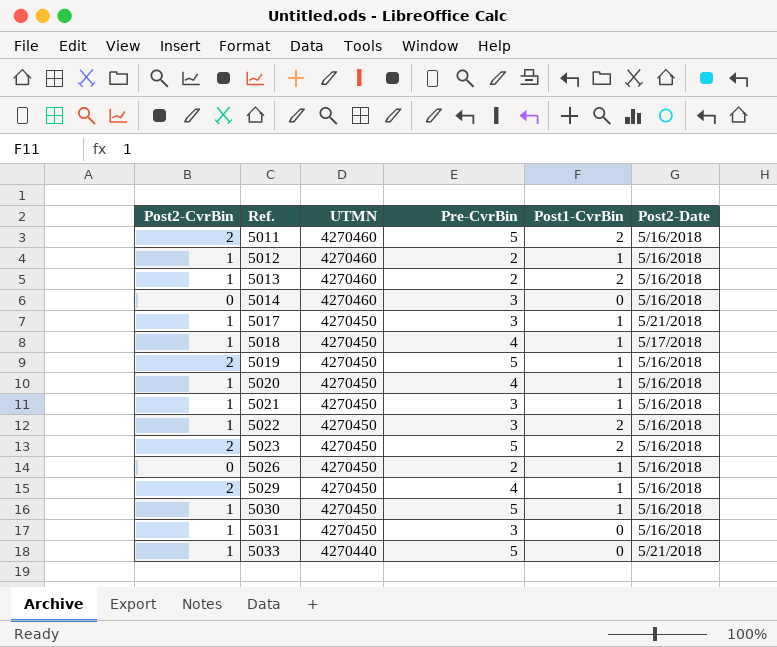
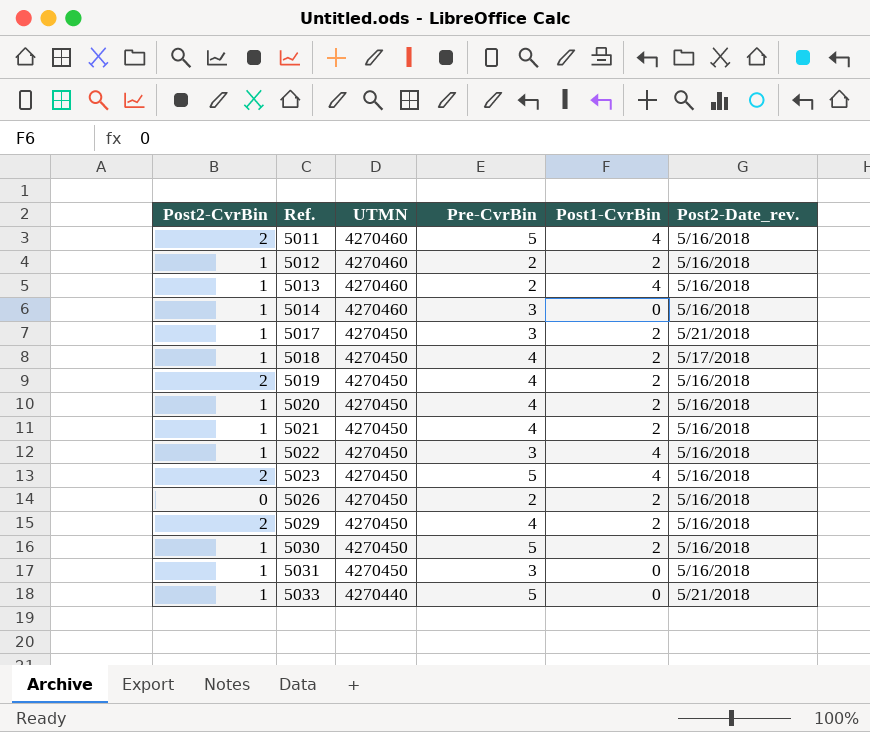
column name: Post2-Date -> Post2-Date_rev.
5011 | Post1-CvrBin: 2 -> 4
5012 | Post1-CvrBin: 1 -> 2
5013 | Post1-CvrBin: 2 -> 4
5014 | Post2-CvrBin: 0 -> 1
5017 | Post1-CvrBin: 1 -> 2
5018 | Post1-CvrBin: 1 -> 2
5019 | Pre-CvrBin: 5 -> 4
5019 | Post1-CvrBin: 1 -> 2
5020 | Post1-CvrBin: 1 -> 2
5021 | Pre-CvrBin: 3 -> 4
5021 | Post1-CvrBin: 1 -> 2
5022 | Post1-CvrBin: 2 -> 4
5023 | Post1-CvrBin: 2 -> 4
5026 | Post1-CvrBin: 1 -> 2
5029 | Post1-CvrBin: 1 -> 2
5030 | Post1-CvrBin: 1 -> 2

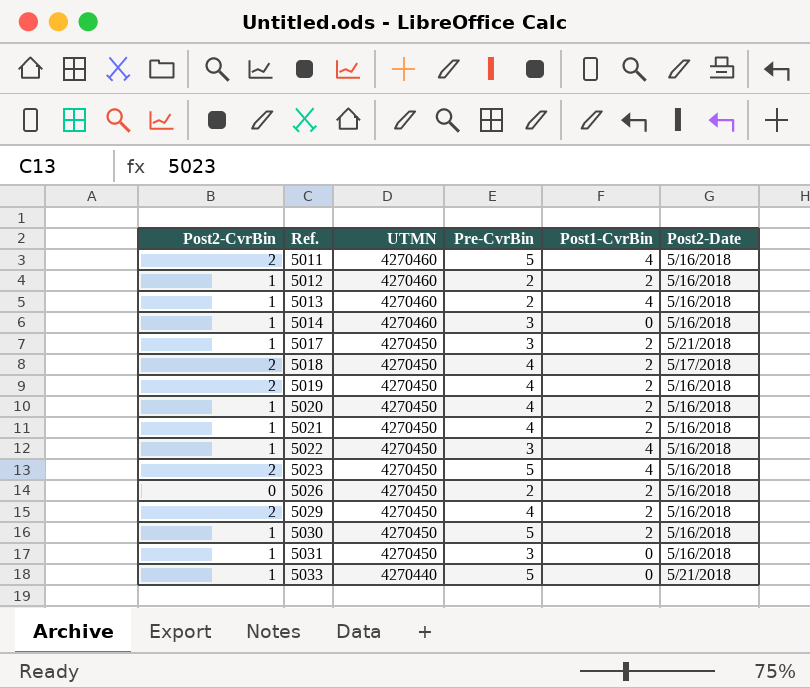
column name: Post2-Date_rev. -> Post2-Date
5018 | Post2-CvrBin: 1 -> 2

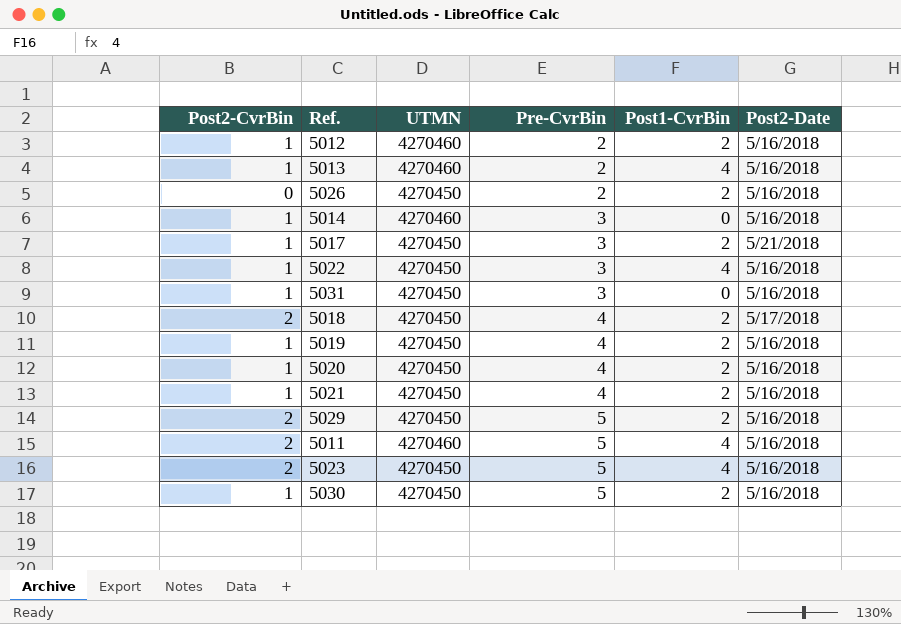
row order: Ref. ascending -> Pre-CvrBin ascending
row 5033: 1 | 4270440 | 5 | 0 | 5/21/2018 -> none
5019 | Post2-CvrBin: 2 -> 1
5029 | Pre-CvrBin: 4 -> 5

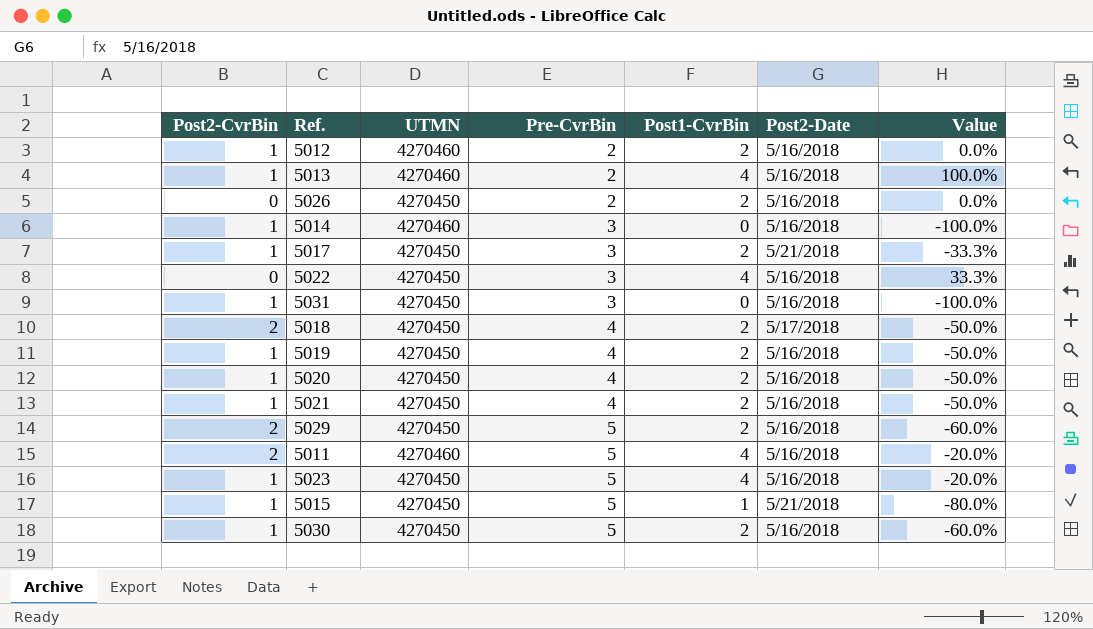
column Value | formula: none -> ([Post1-CvrBin] - [Pre-CvrBin]) / [Pre-CvrBin]
5022 | Post2-CvrBin: 1 -> 0
5023 | Post2-CvrBin: 2 -> 1
row 5015: none -> 1 | 4270450 | 5 | 1 | 5/21/2018 | -80.0%

